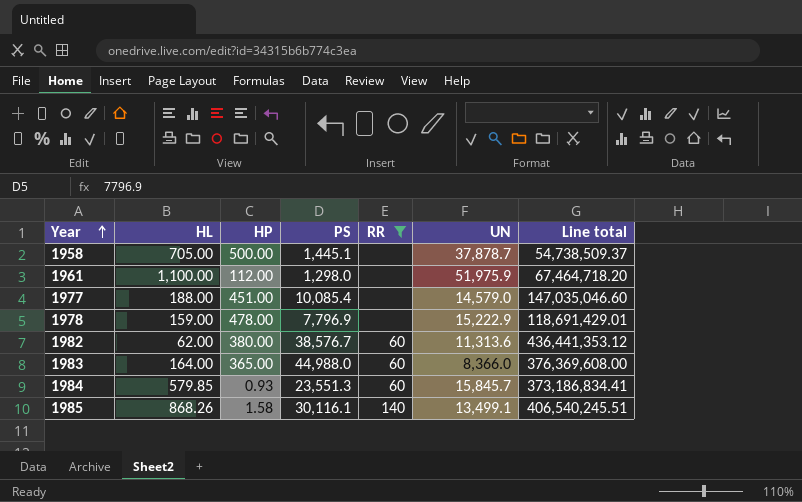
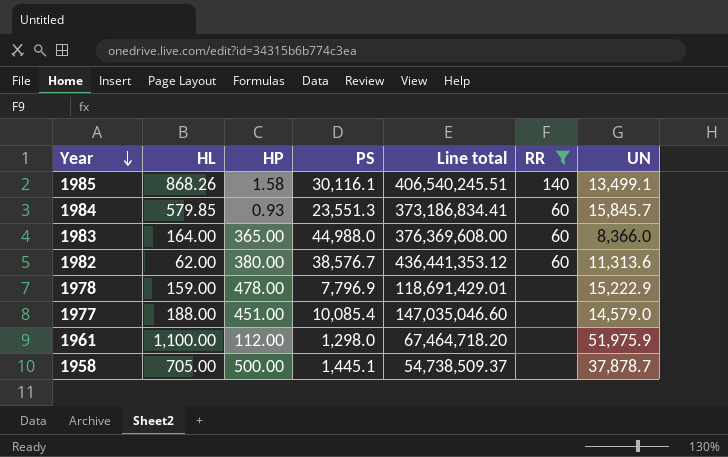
row order: Year ascending -> Year descending
column Line total | position: 7 -> 5

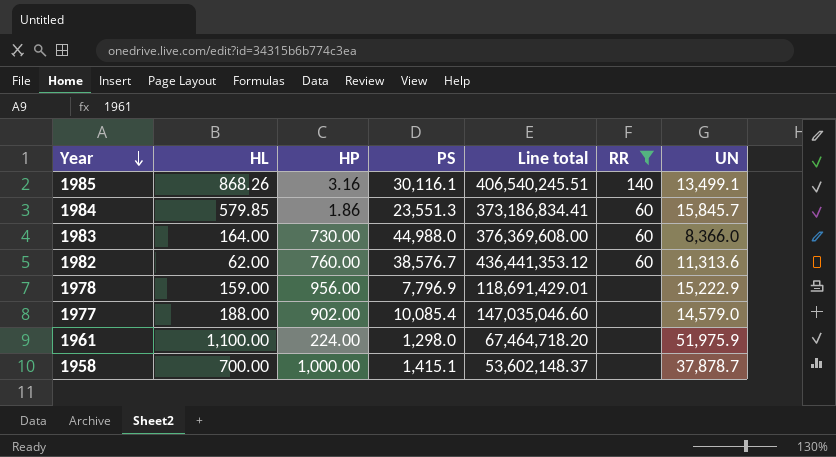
1985 | HP: 1.58 -> 3.16
1984 | HP: 0.93 -> 1.86
1983 | HP: 365.00 -> 730.00
1982 | HP: 380.00 -> 760.00
1978 | HP: 478.00 -> 956.00
1977 | HP: 451.00 -> 902.00
1961 | HP: 112.00 -> 224.00
1958 | HL: 705.00 -> 700.00
1958 | HP: 500.00 -> 1,000.00
1958 | PS: 1,445.1 -> 1,415.1
1958 | Line total: 54,738,509.37 -> 53,602,148.37

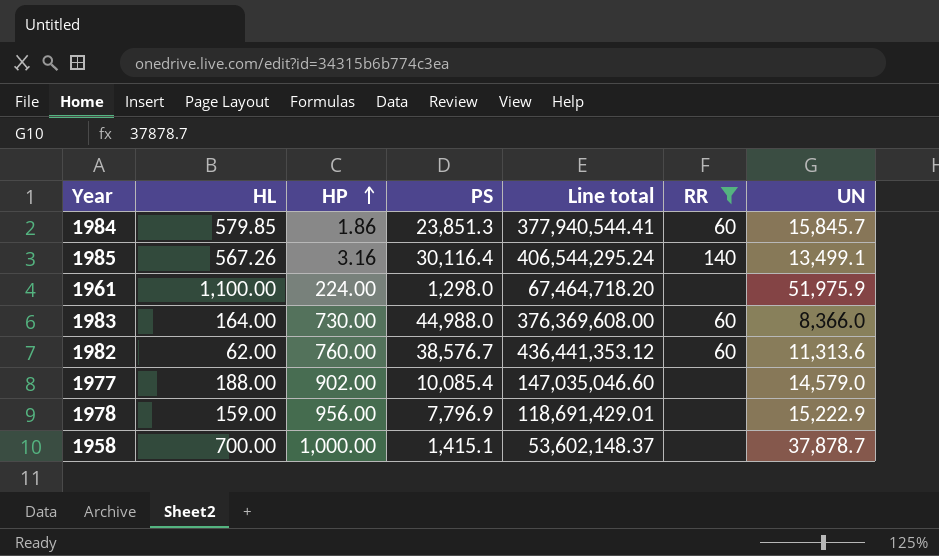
row order: Year descending -> HP ascending
1984 | PS: 23,551.3 -> 23,851.3
1984 | Line total: 373,186,834.41 -> 377,940,544.41
1985 | HL: 868.26 -> 567.26
1985 | PS: 30,116.1 -> 30,116.4
1985 | Line total: 406,540,245.51 -> 406,544,295.24

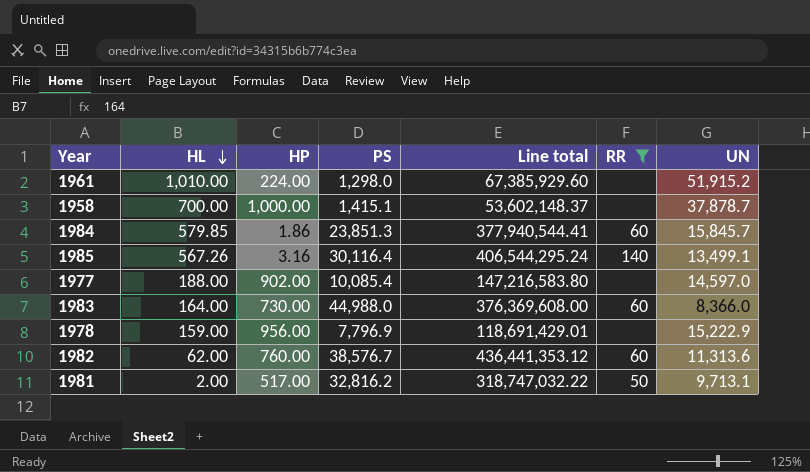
row order: HP ascending -> HL descending
1961 | HL: 1,100.00 -> 1,010.00
1961 | Line total: 67,464,718.20 -> 67,385,929.60
1961 | UN: 51,975.9 -> 51,915.2
1977 | Line total: 147,035,046.60 -> 147,216,583.80
1977 | UN: 14,579.0 -> 14,597.0
row 1981: none -> 2.00 | 517.00 | 32,816.2 | 318,747,032.22 | 50 | 9,713.1

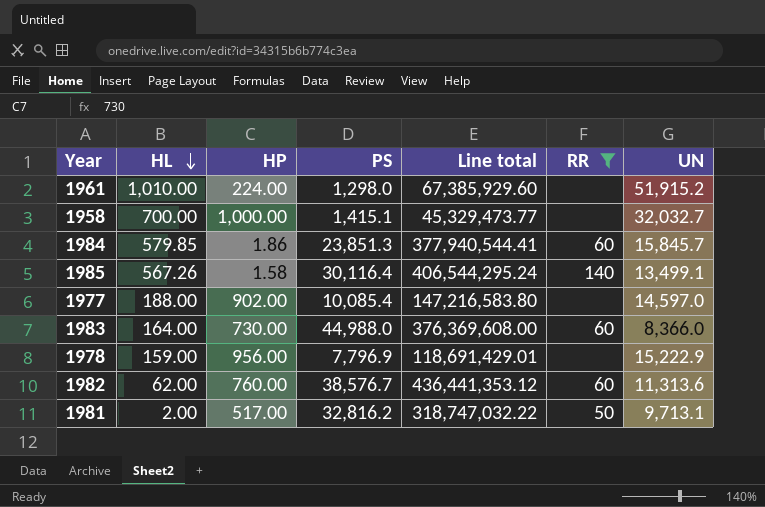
1958 | Line total: 53,602,148.37 -> 45,329,473.77
1958 | UN: 37,878.7 -> 32,032.7
1985 | HP: 3.16 -> 1.58

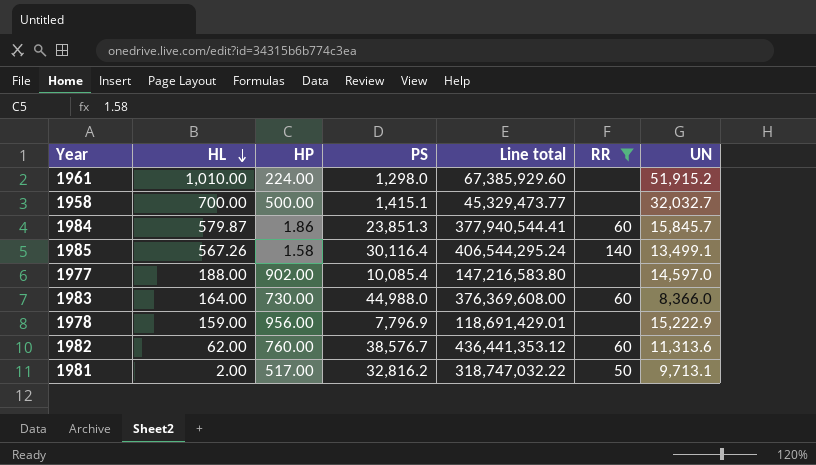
1958 | HP: 1,000.00 -> 500.00
1984 | HL: 579.85 -> 579.87

